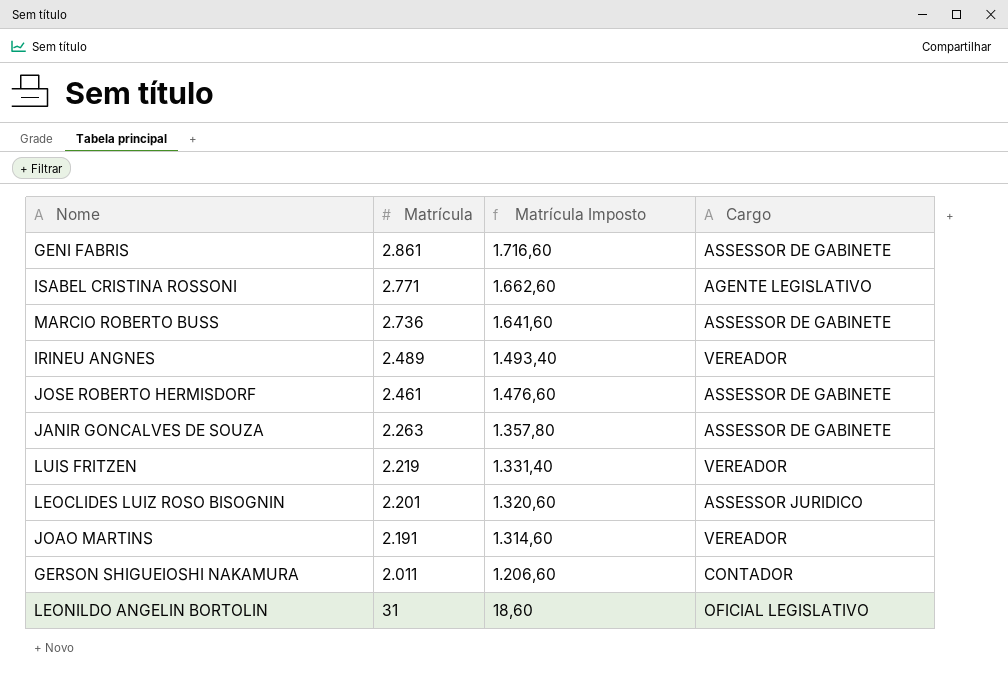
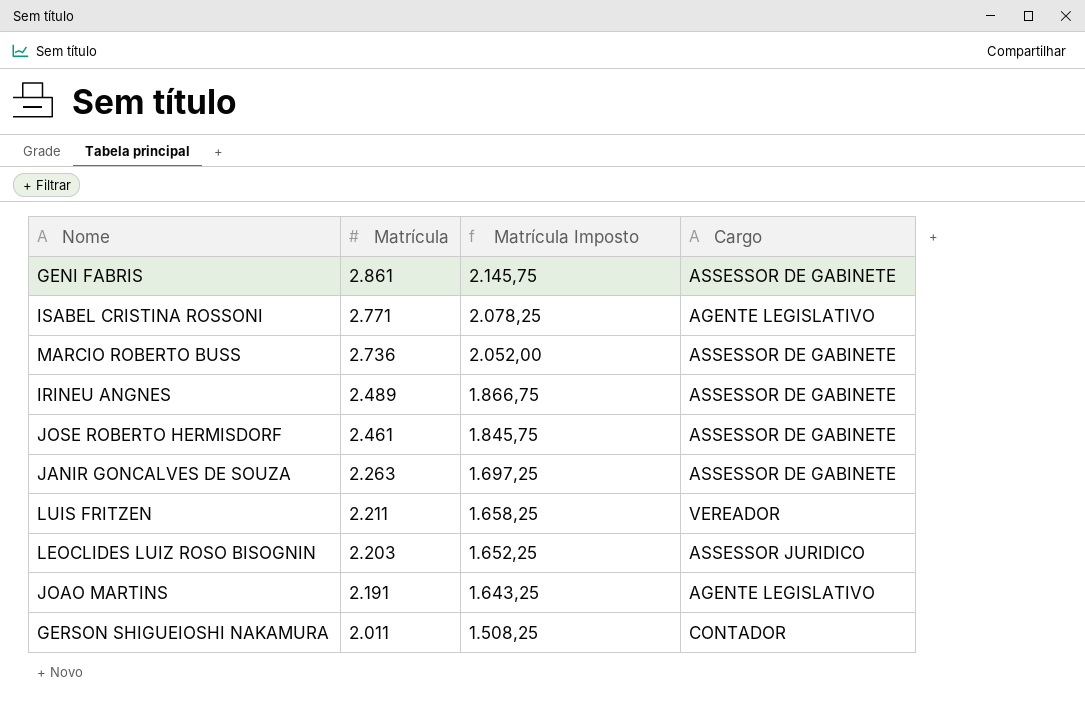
column Matrícula Imposto | formula: [Matrícula] * 0,6 -> [Matrícula] * 0,75
row LEONILDO ANGELIN BORTOLIN: 31 | 18,60 | OFICIAL LEGISLATIVO -> none
IRINEU ANGNES | Cargo: VEREADOR -> ASSESSOR DE GABINETE
LUIS FRITZEN | Matrícula: 2.219 -> 2.211
LEOCLIDES LUIZ ROSO BISOGNIN | Matrícula: 2.201 -> 2.203
JOAO MARTINS | Cargo: VEREADOR -> AGENTE LEGISLATIVO

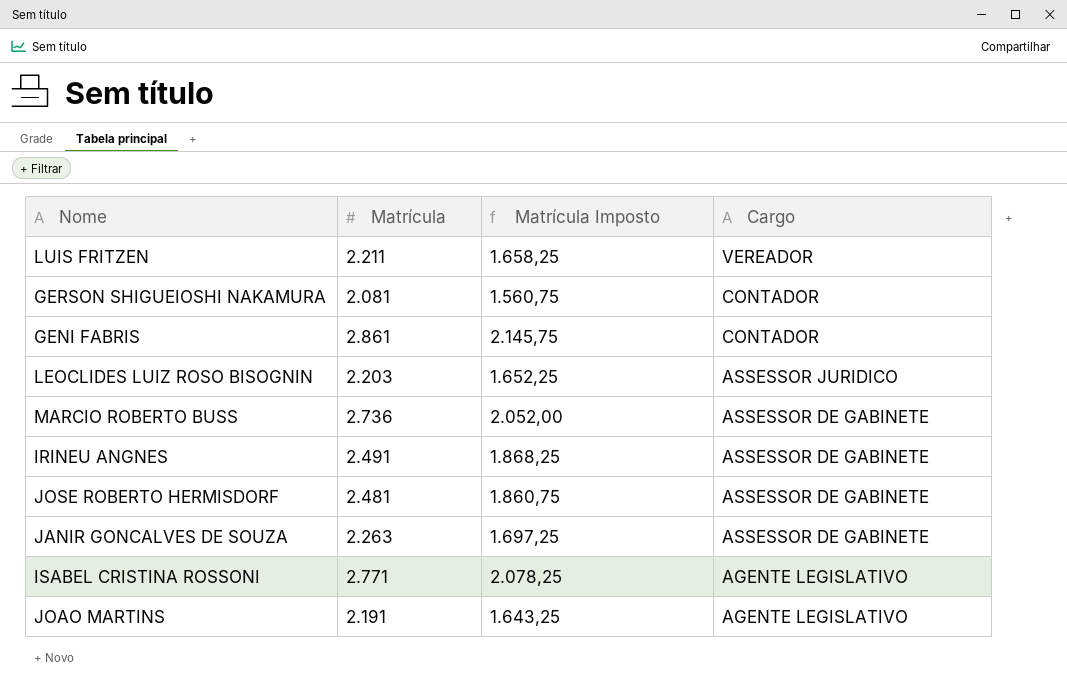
row order: Matrícula descending -> Cargo descending
GERSON SHIGUEIOSHI NAKAMURA | Matrícula: 2.011 -> 2.081
GERSON SHIGUEIOSHI NAKAMURA | Matrícula Imposto: 1.508,25 -> 1.560,75
GENI FABRIS | Cargo: ASSESSOR DE GABINETE -> CONTADOR
IRINEU ANGNES | Matrícula: 2.489 -> 2.491
IRINEU ANGNES | Matrícula Imposto: 1.866,75 -> 1.868,25
JOSE ROBERTO HERMISDORF | Matrícula: 2.461 -> 2.481
JOSE ROBERTO HERMISDORF | Matrícula Imposto: 1.845,75 -> 1.860,75

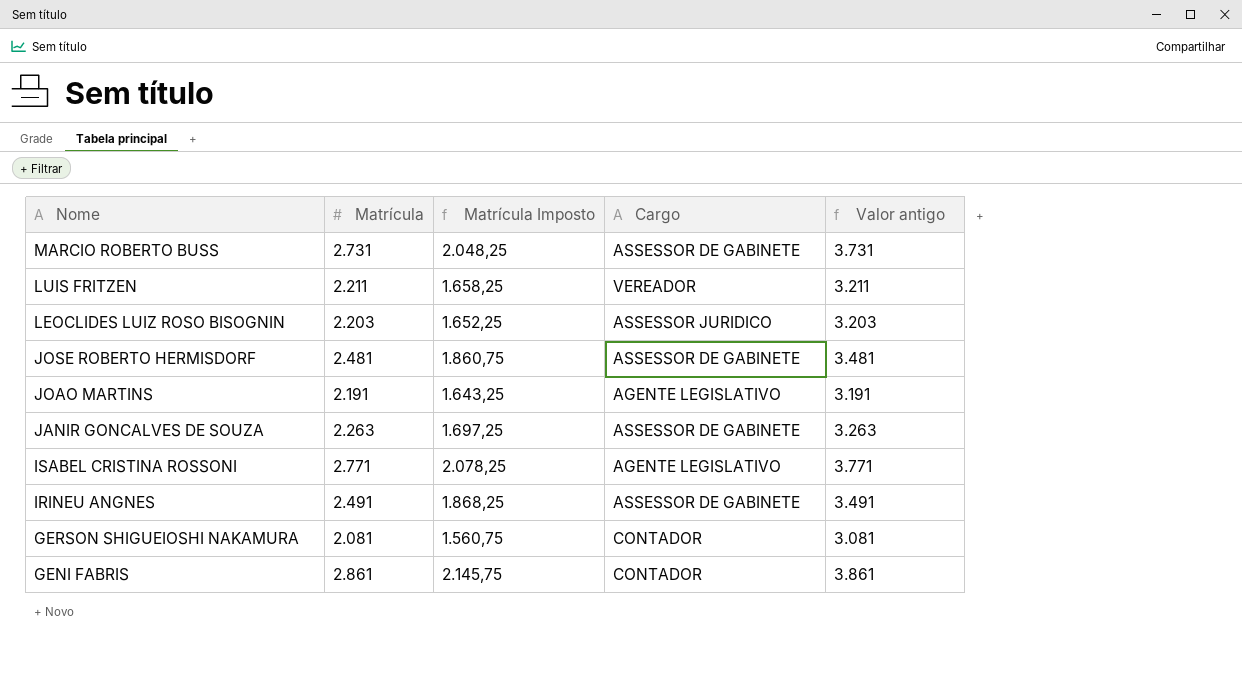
row order: Cargo descending -> Nome descending
column Valor antigo | formula: none -> [Matrícula] + 1000
MARCIO ROBERTO BUSS | Matrícula: 2.736 -> 2.731
MARCIO ROBERTO BUSS | Matrícula Imposto: 2.052,00 -> 2.048,25

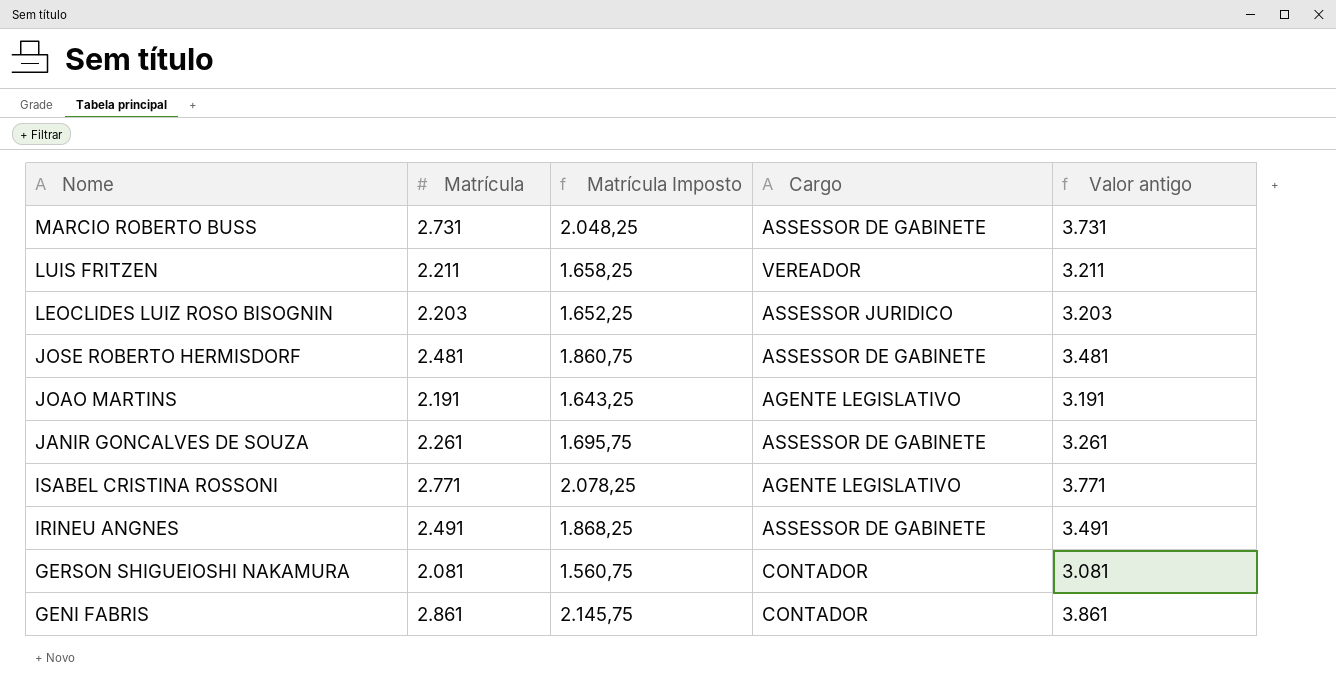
JANIR GONCALVES DE SOUZA | Matrícula: 2.263 -> 2.261
JANIR GONCALVES DE SOUZA | Matrícula Imposto: 1.697,25 -> 1.695,75
JANIR GONCALVES DE SOUZA | Valor antigo: 3.263 -> 3.261

